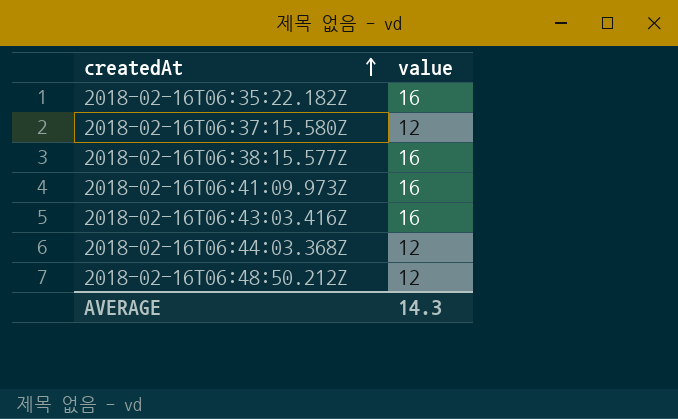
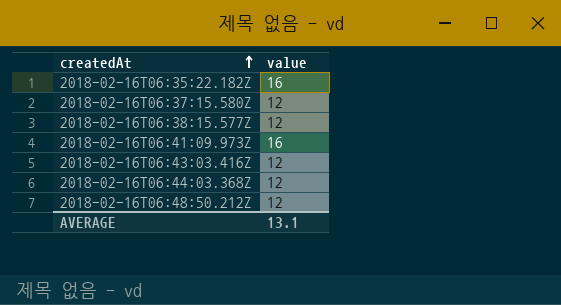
2018-02-16T06:38:15.577Z | value: 16 -> 12
2018-02-16T06:43:03.416Z | value: 16 -> 12
AVERAGE | value: 14.3 -> 13.1

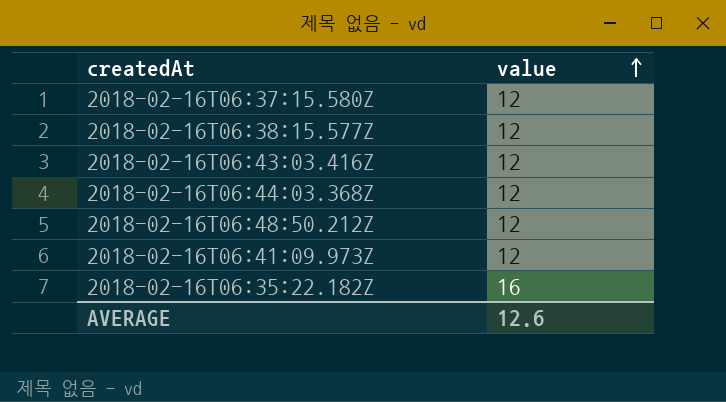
row order: createdAt ascending -> value ascending
2018-02-16T06:41:09.973Z | value: 16 -> 12
AVERAGE | value: 13.1 -> 12.6

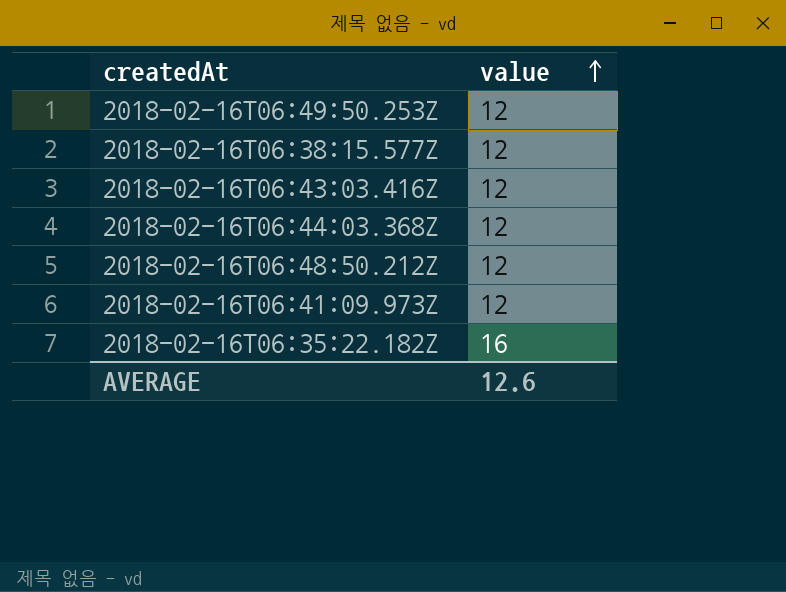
row 2018-02-16T06:37:15.580Z: 12 -> none
row 2018-02-16T06:49:50.253Z: none -> 12

